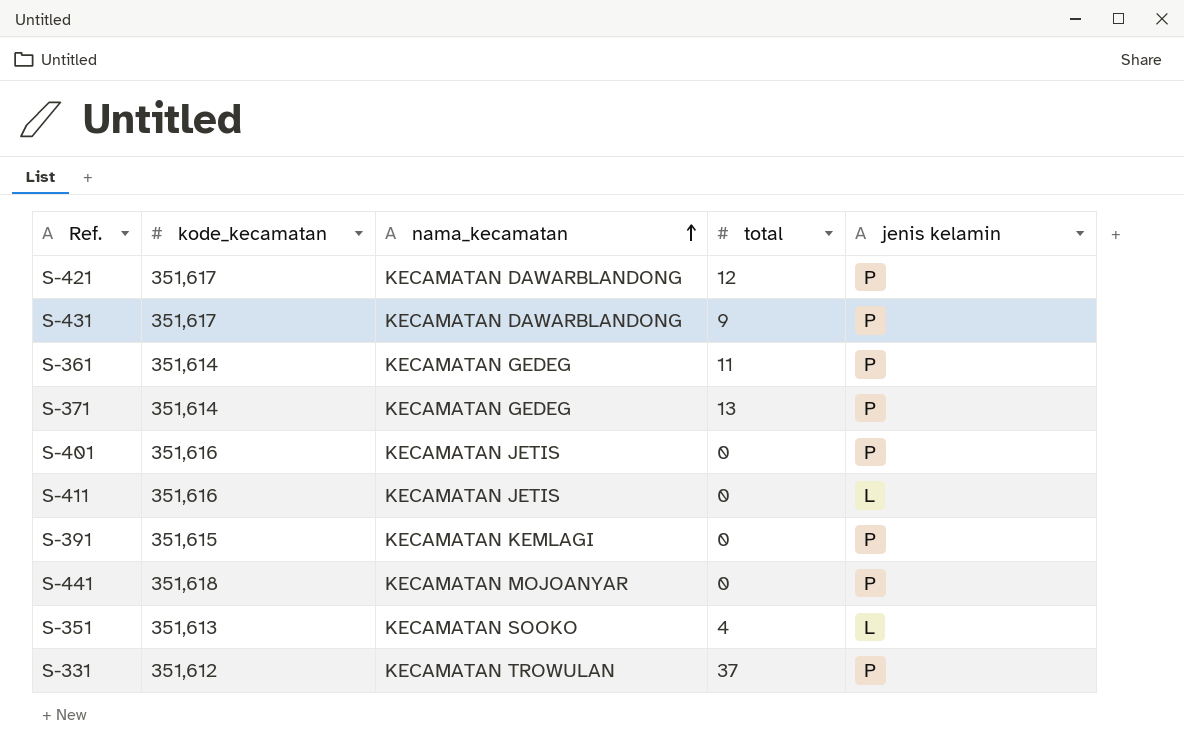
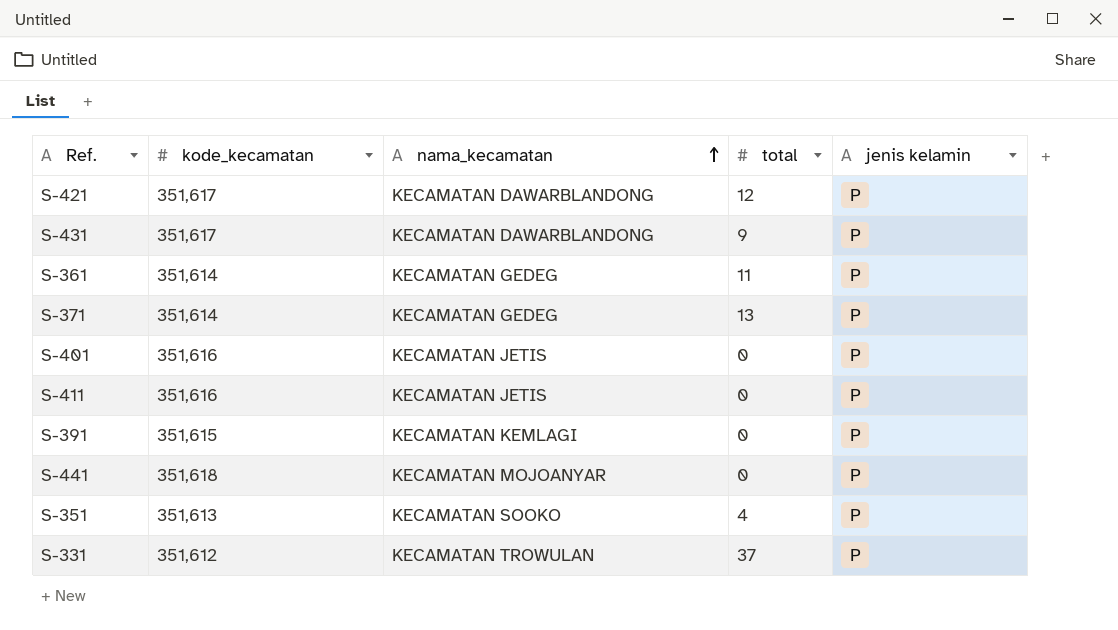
S-411 | jenis kelamin: L -> P
S-351 | jenis kelamin: L -> P

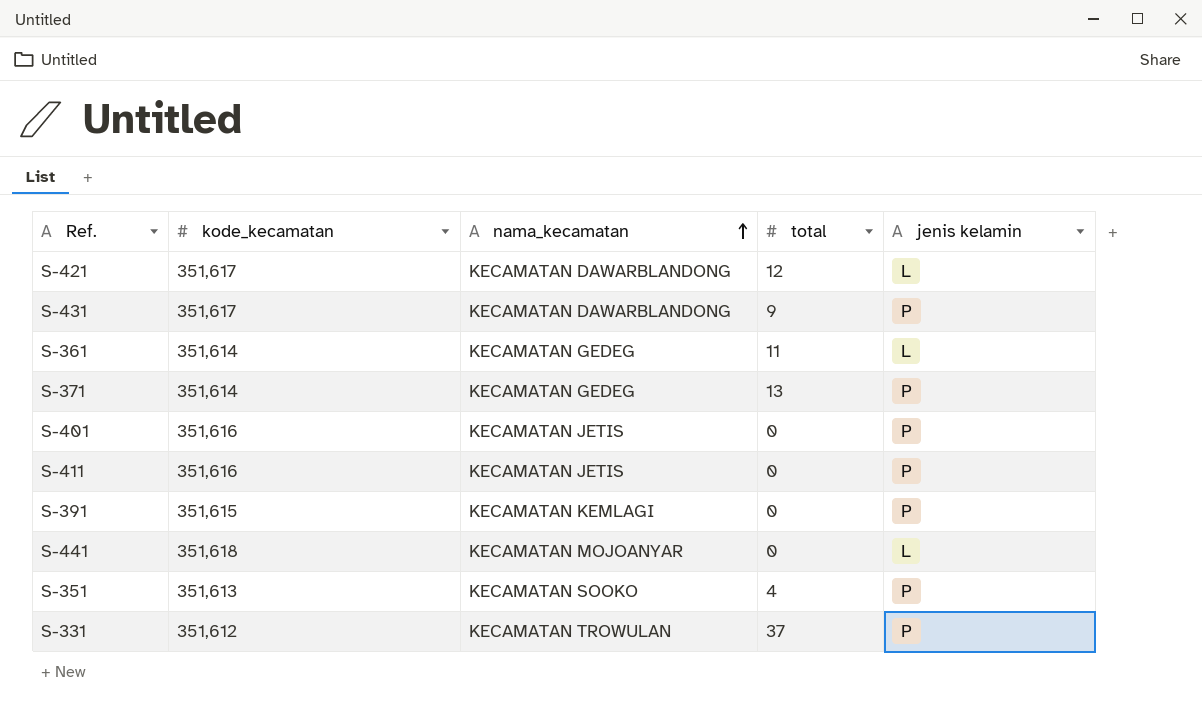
S-421 | jenis kelamin: P -> L
S-361 | jenis kelamin: P -> L
S-441 | jenis kelamin: P -> L

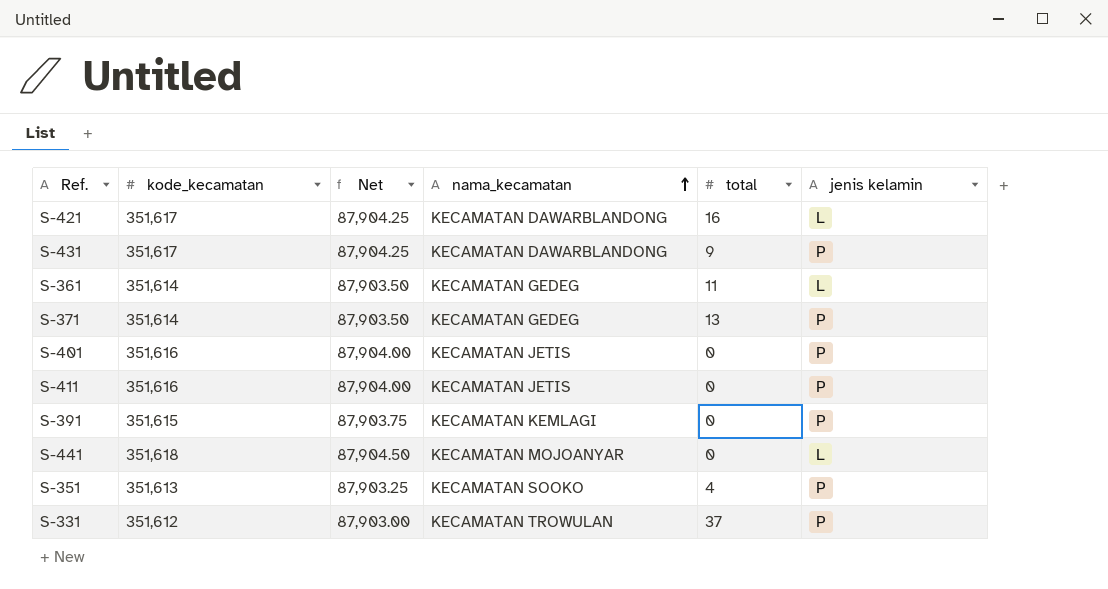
column Net | formula: none -> [kode_kecamatan] * 0.25
S-421 | total: 12 -> 16

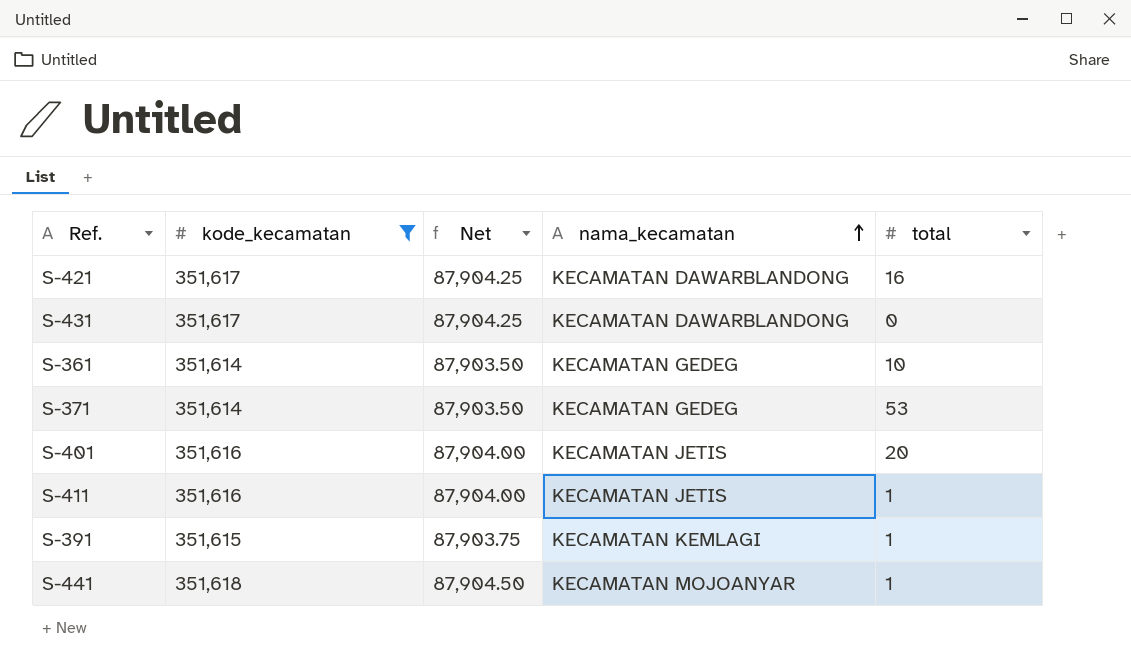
filter: none -> kode_kecamatan >= 351,614
column jenis kelamin | position: 6 -> none
S-431 | total: 9 -> 0
S-361 | total: 11 -> 10
S-371 | total: 13 -> 53
S-401 | total: 0 -> 20
S-411 | total: 0 -> 1
S-391 | total: 0 -> 1
S-441 | total: 0 -> 1

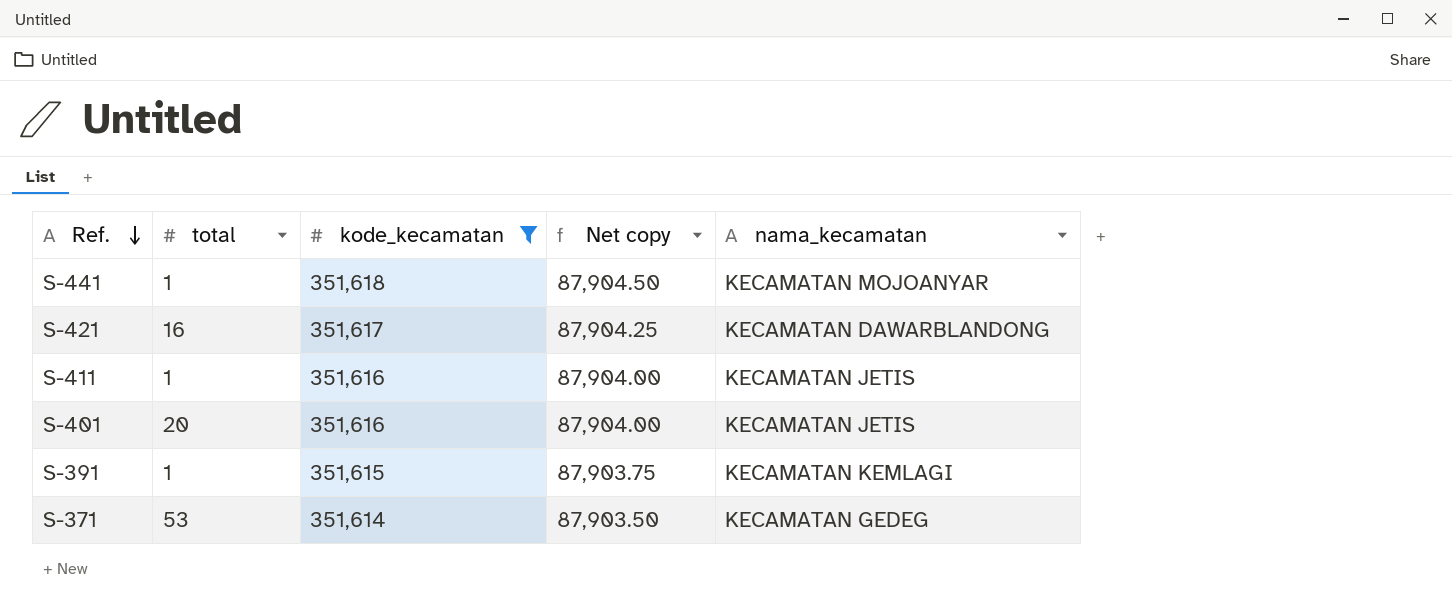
row order: nama_kecamatan ascending -> Ref. descending
column total | position: 5 -> 2
column name: Net -> Net copy
row S-431: 351,617 | 87,904.25 | KECAMATAN DAWARBLANDONG | 0 -> none
row S-361: 351,614 | 87,903.50 | KECAMATAN GEDEG | 10 -> none

